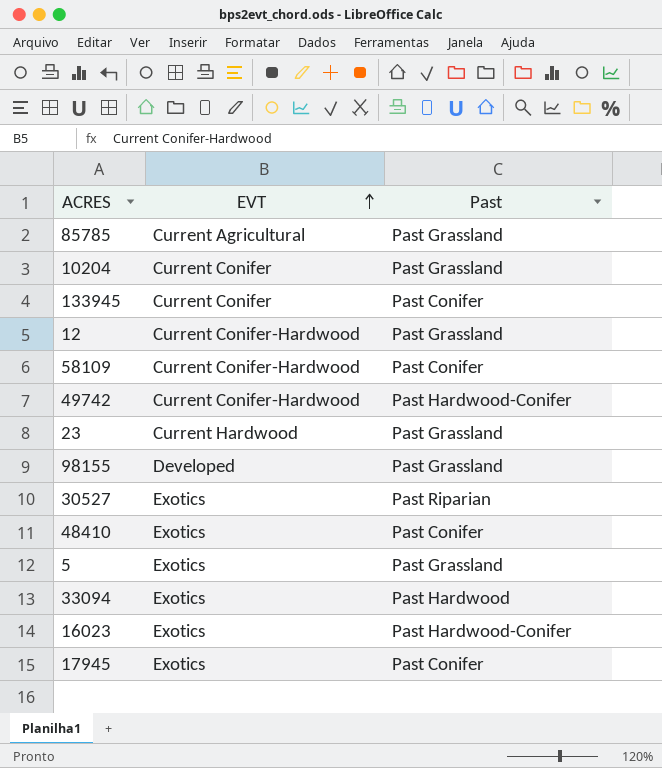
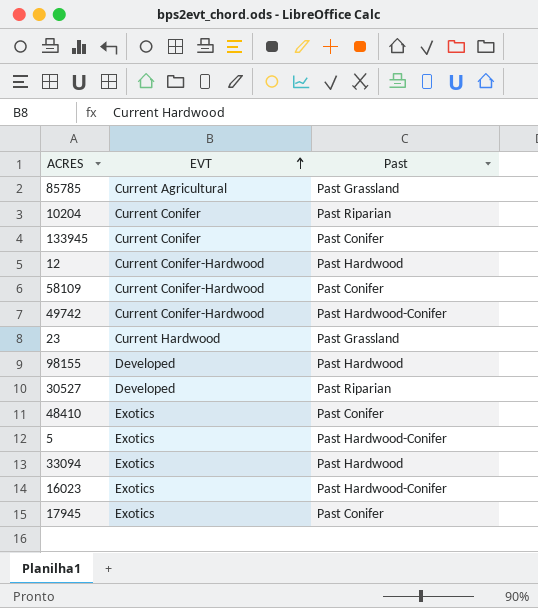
10204 | Past: Past Grassland -> Past Riparian
12 | Past: Past Grassland -> Past Hardwood
98155 | Past: Past Grassland -> Past Hardwood
30527 | EVT: Exotics -> Developed
5 | Past: Past Grassland -> Past Hardwood-Conifer

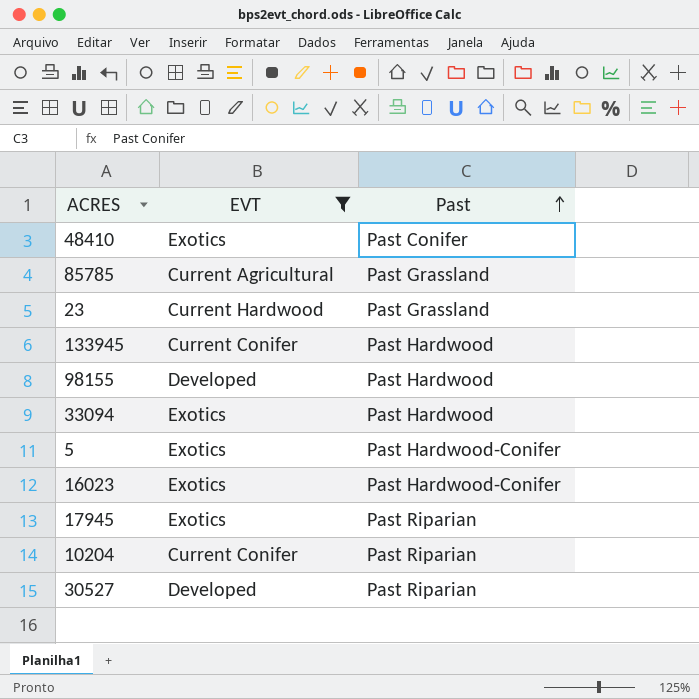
filter: none -> EVT != Current Conifer-Hardwood
row order: EVT ascending -> Past ascending
133945 | Past: Past Conifer -> Past Hardwood
17945 | Past: Past Conifer -> Past Riparian

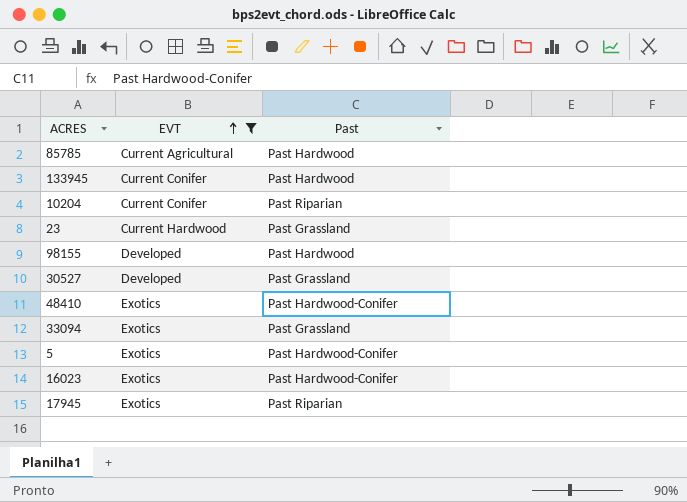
row order: Past ascending -> EVT ascending
85785 | Past: Past Grassland -> Past Hardwood
30527 | Past: Past Riparian -> Past Grassland
48410 | Past: Past Conifer -> Past Hardwood-Conifer
33094 | Past: Past Hardwood -> Past Grassland

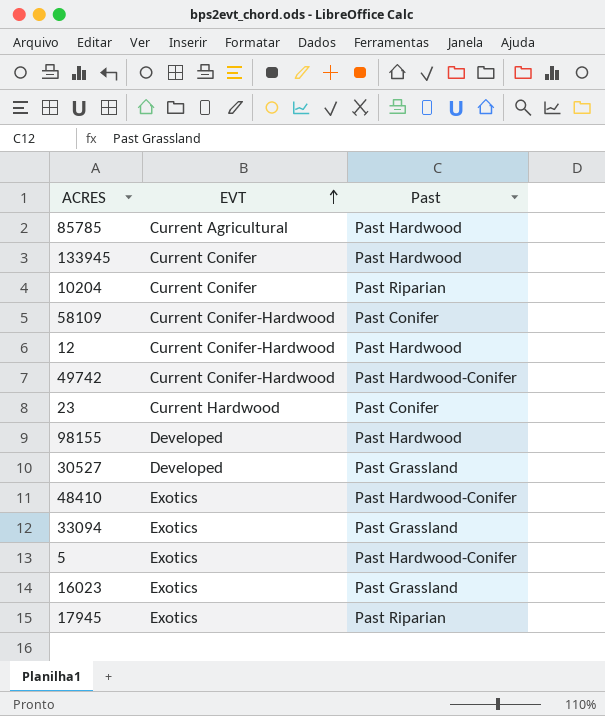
filter: EVT != Current Conifer-Hardwood -> none
23 | Past: Past Grassland -> Past Conifer
16023 | Past: Past Hardwood-Conifer -> Past Grassland

